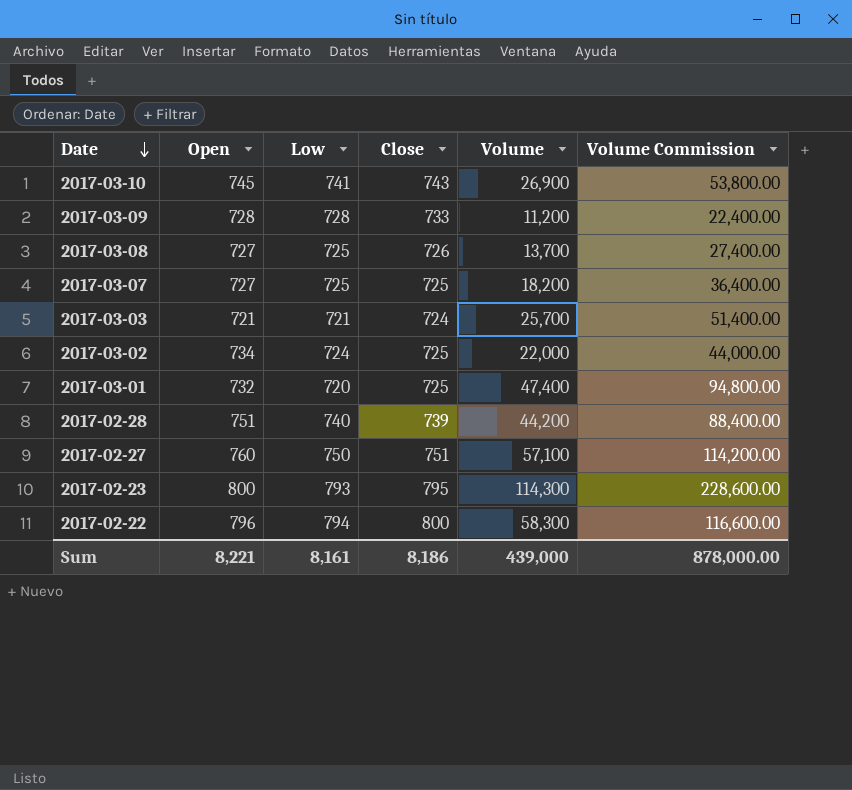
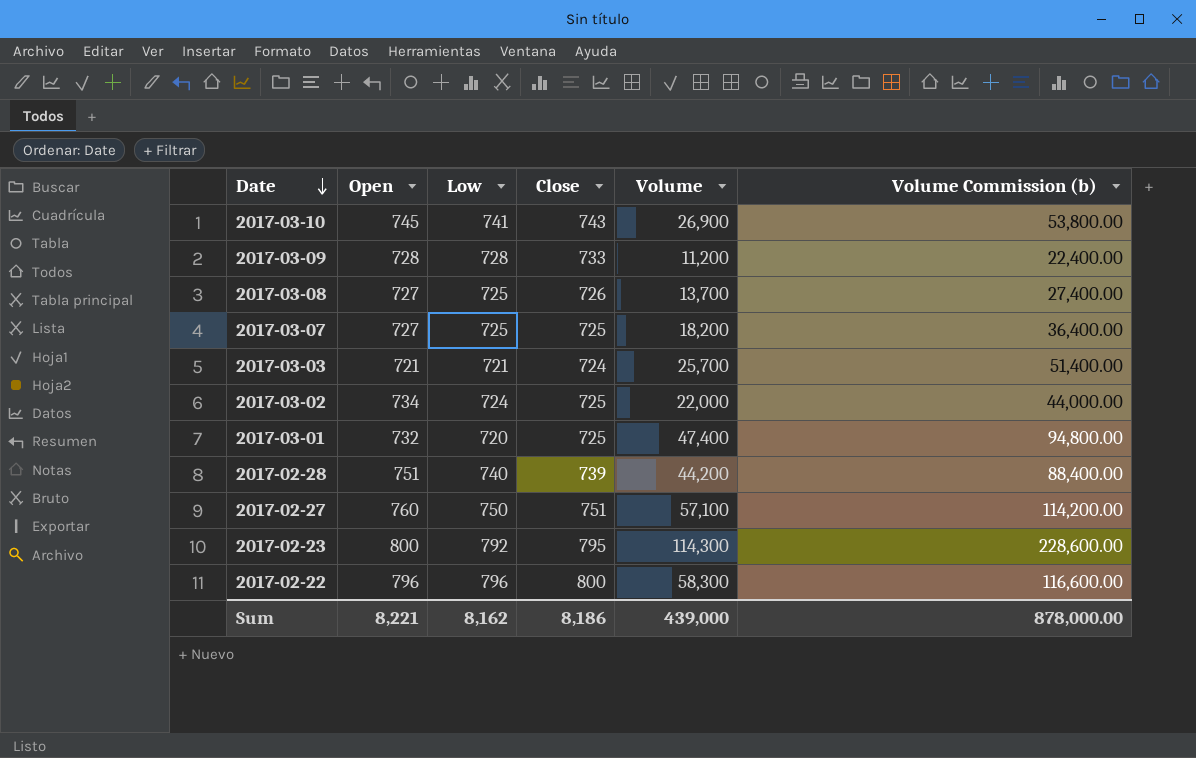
column name: Volume Commission -> Volume Commission (b)
2017-02-23 | Low: 793 -> 792
2017-02-22 | Low: 794 -> 796
Sum | Low: 8,161 -> 8,162

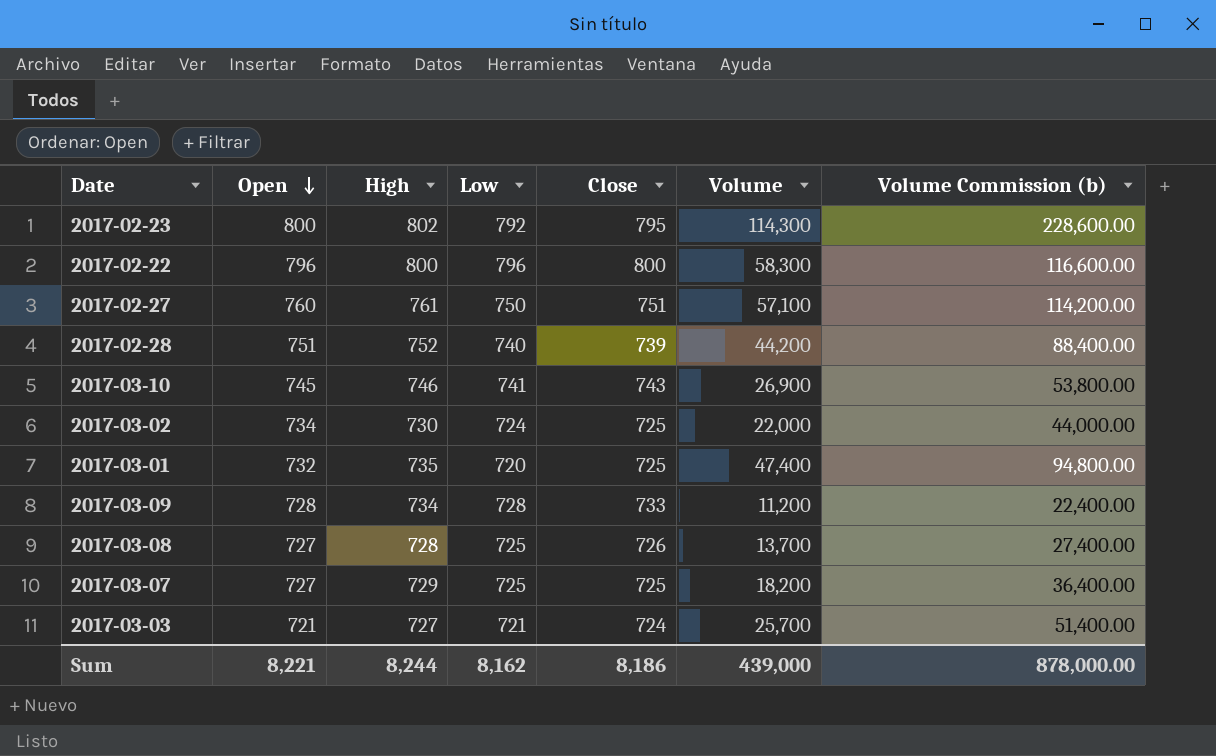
row order: Date descending -> Open descending
column High | position: none -> 3

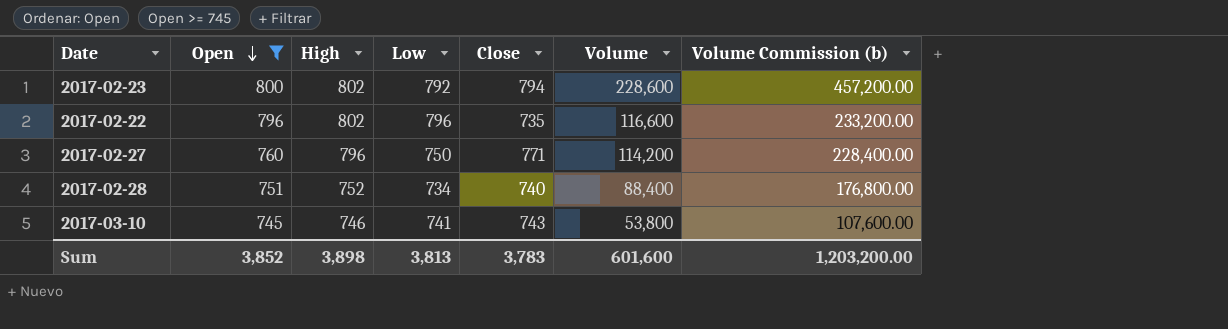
filter: none -> Open >= 745
2017-02-23 | Close: 795 -> 794
2017-02-23 | Volume: 114,300 -> 228,600
2017-02-23 | Volume Commission (b): 228,600.00 -> 457,200.00
2017-02-22 | High: 800 -> 802
2017-02-22 | Close: 800 -> 735
2017-02-22 | Volume: 58,300 -> 116,600
2017-02-22 | Volume Commission (b): 116,600.00 -> 233,200.00
2017-02-27 | High: 761 -> 796
2017-02-27 | Close: 751 -> 771
2017-02-27 | Volume: 57,100 -> 114,200
2017-02-27 | Volume Commission (b): 114,200.00 -> 228,400.00
2017-02-28 | Low: 740 -> 734
2017-02-28 | Close: 739 -> 740
2017-02-28 | Volume: 44,200 -> 88,400
2017-02-28 | Volume Commission (b): 88,400.00 -> 176,800.00
2017-03-10 | Volume: 26,900 -> 53,800
2017-03-10 | Volume Commission (b): 53,800.00 -> 107,600.00
Sum | Open: 8,221 -> 3,852
Sum | High: 8,244 -> 3,898
Sum | Low: 8,162 -> 3,813
Sum | Close: 8,186 -> 3,783
Sum | Volume: 439,000 -> 601,600
Sum | Volume Commission (b): 878,000.00 -> 1,203,200.00

